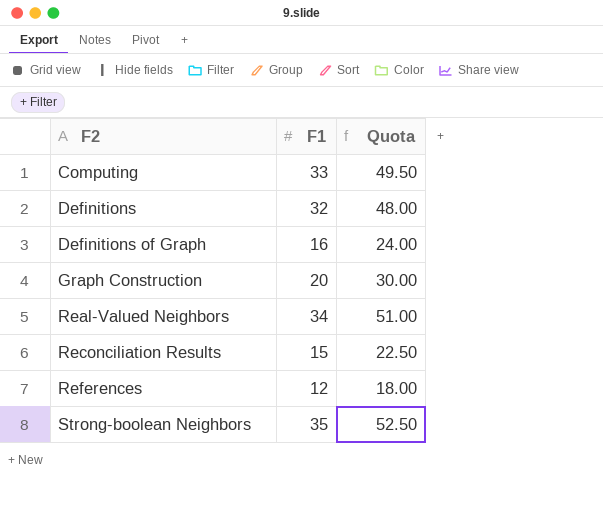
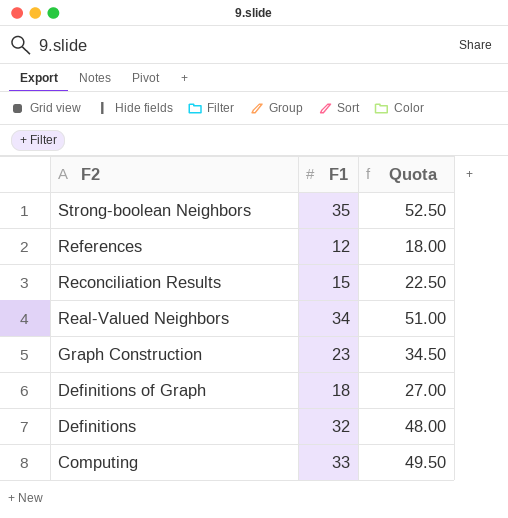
row order: F2 ascending -> F2 descending
Graph Construction | F1: 20 -> 23
Graph Construction | Quota: 30.00 -> 34.50
Definitions of Graph | F1: 16 -> 18
Definitions of Graph | Quota: 24.00 -> 27.00

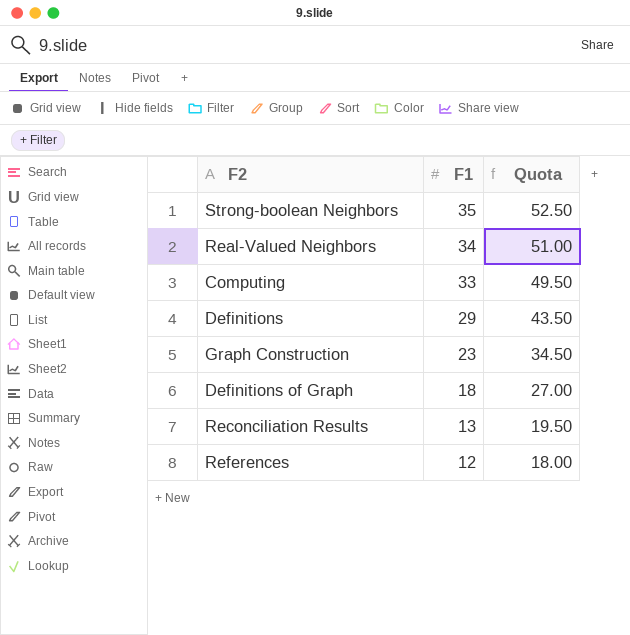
row order: F2 descending -> F1 descending
Definitions | F1: 32 -> 29
Definitions | Quota: 48.00 -> 43.50
Reconciliation Results | F1: 15 -> 13
Reconciliation Results | Quota: 22.50 -> 19.50

